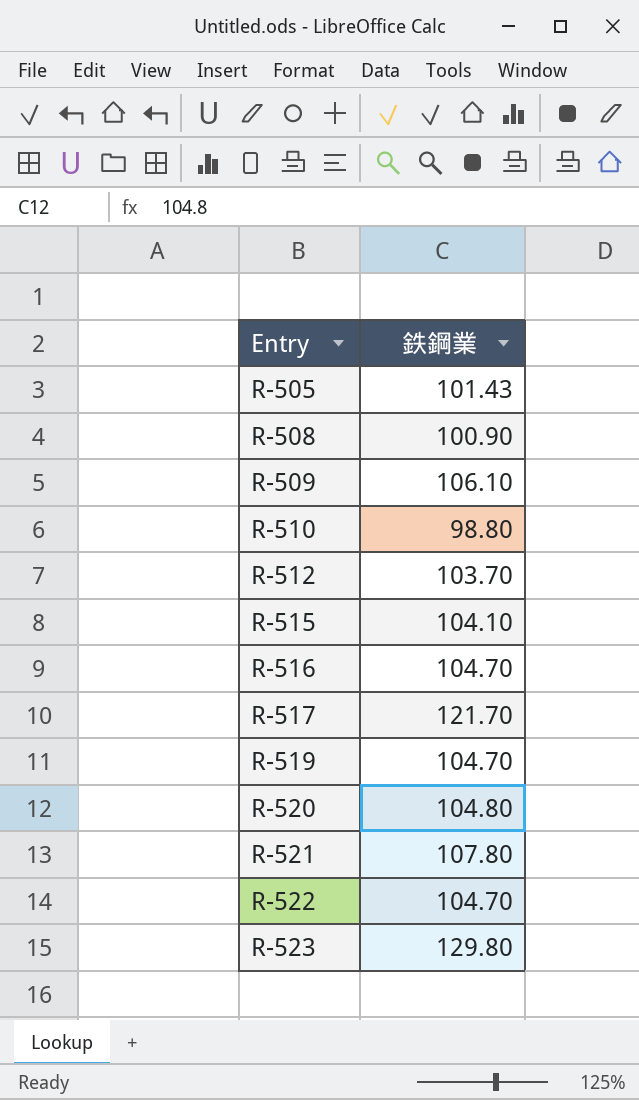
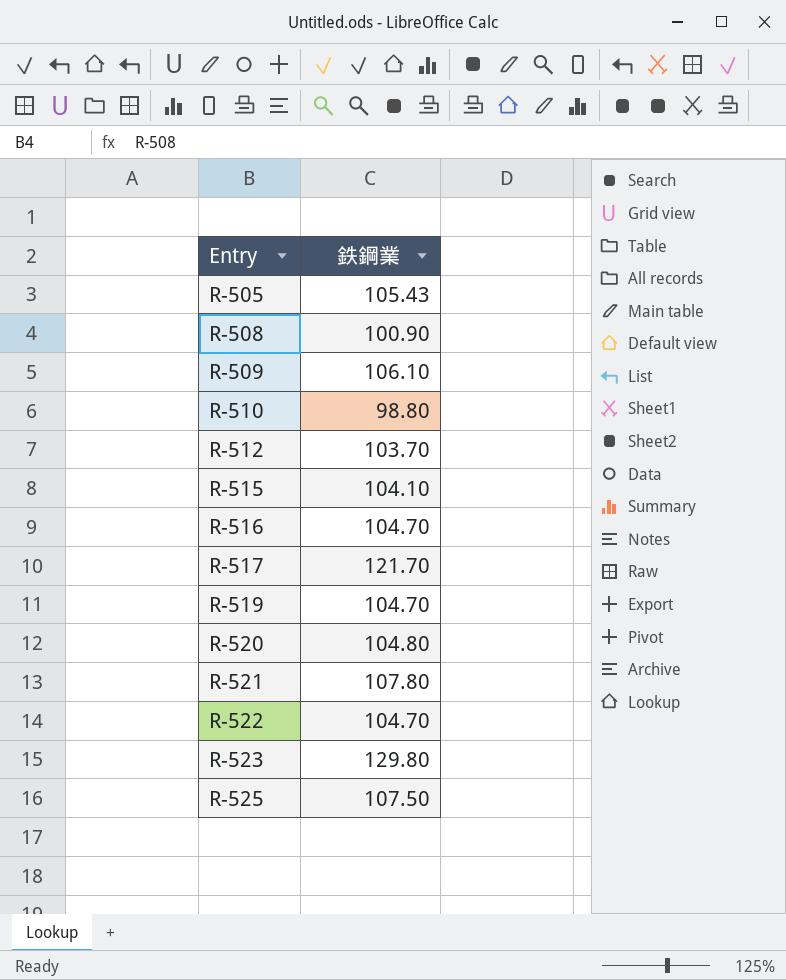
R-505 | 鉄鋼業: 101.43 -> 105.43
row R-525: none -> 107.50

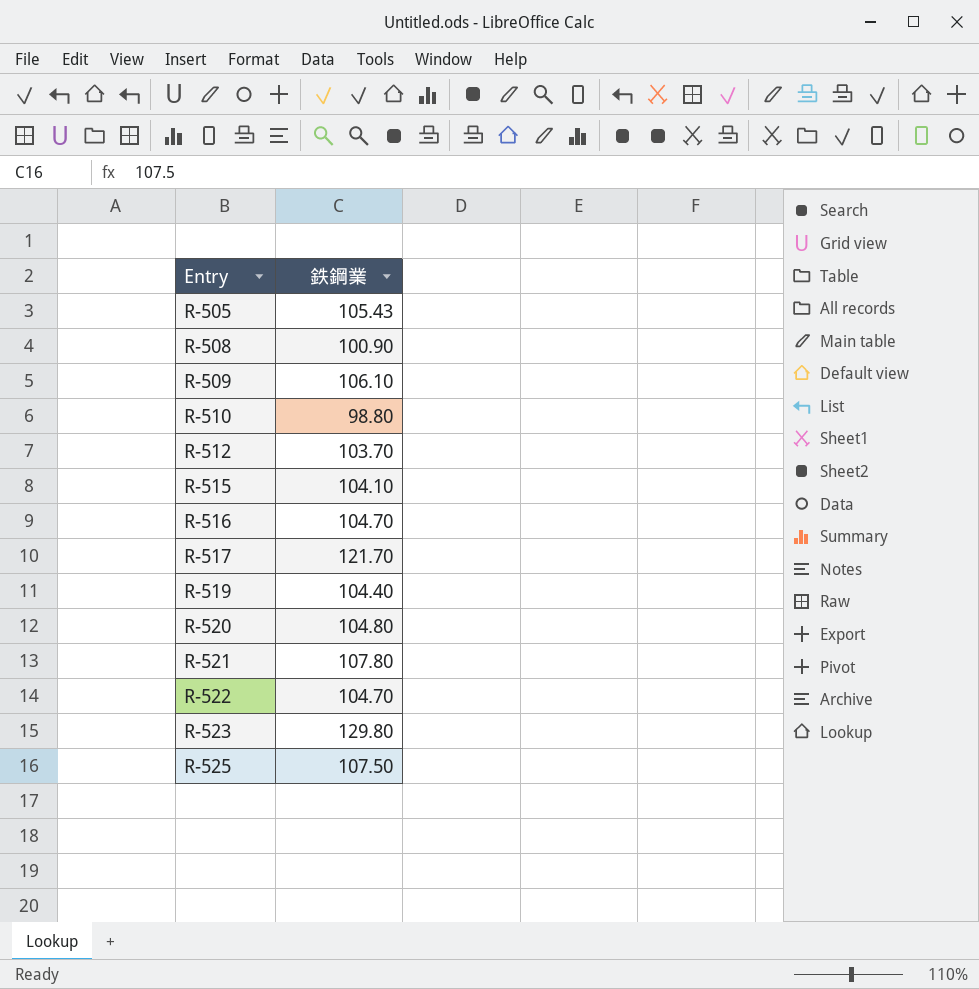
R-519 | 鉄鋼業: 104.70 -> 104.40

